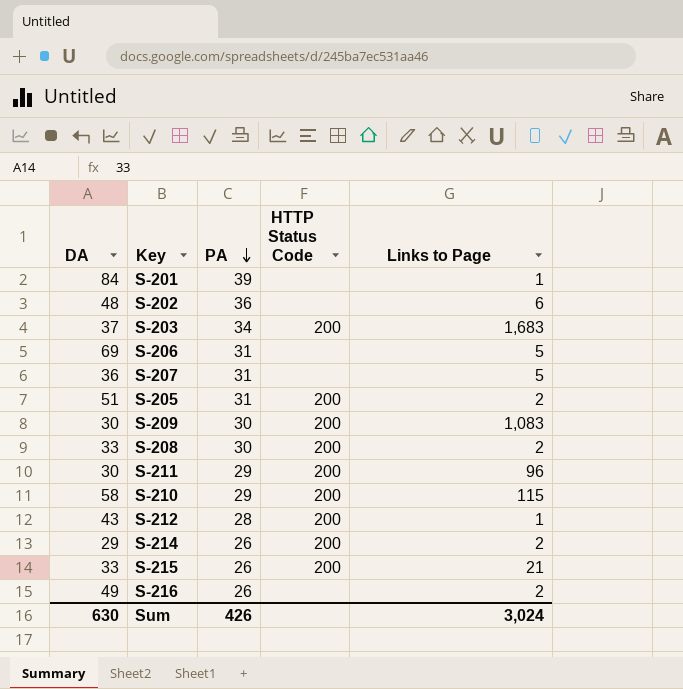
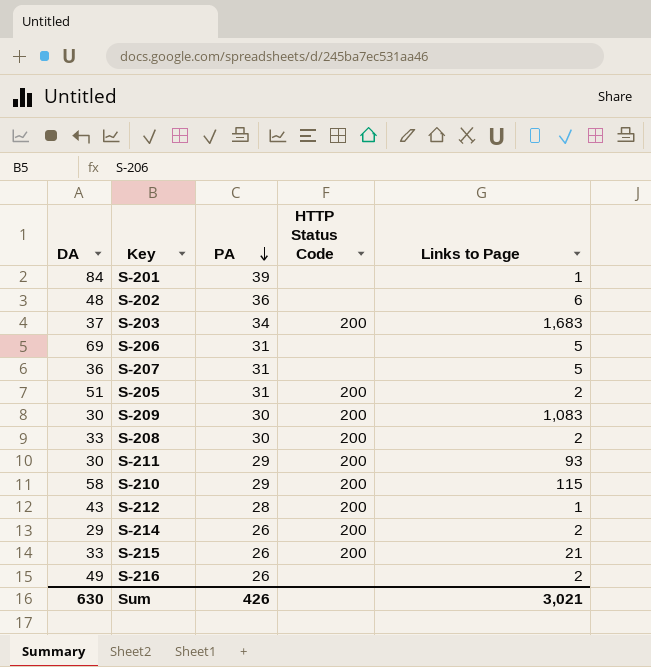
S-211 | Links to Page: 96 -> 93
Sum | Links to Page: 3,024 -> 3,021

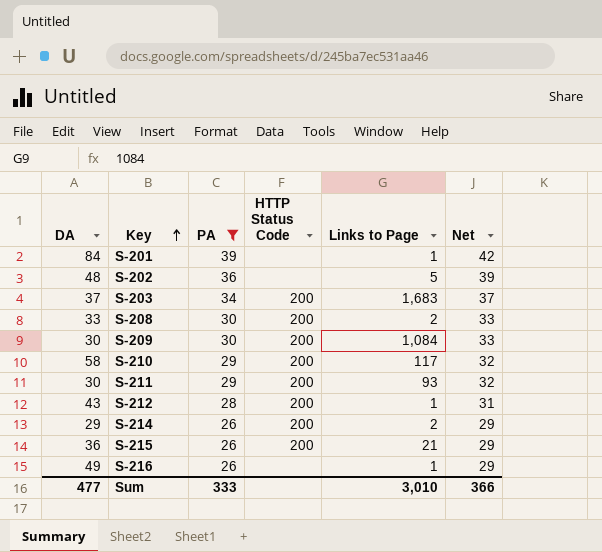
filter: none -> PA != 31
row order: PA descending -> Key ascending
column Net | formula: none -> [PA] + 3
S-202 | Links to Page: 6 -> 5
S-209 | Links to Page: 1,083 -> 1,084
S-210 | Links to Page: 115 -> 117
S-215 | DA: 33 -> 36
S-216 | Links to Page: 2 -> 1
Sum | DA: 630 -> 477
Sum | PA: 426 -> 333
Sum | Links to Page: 3,021 -> 3,010

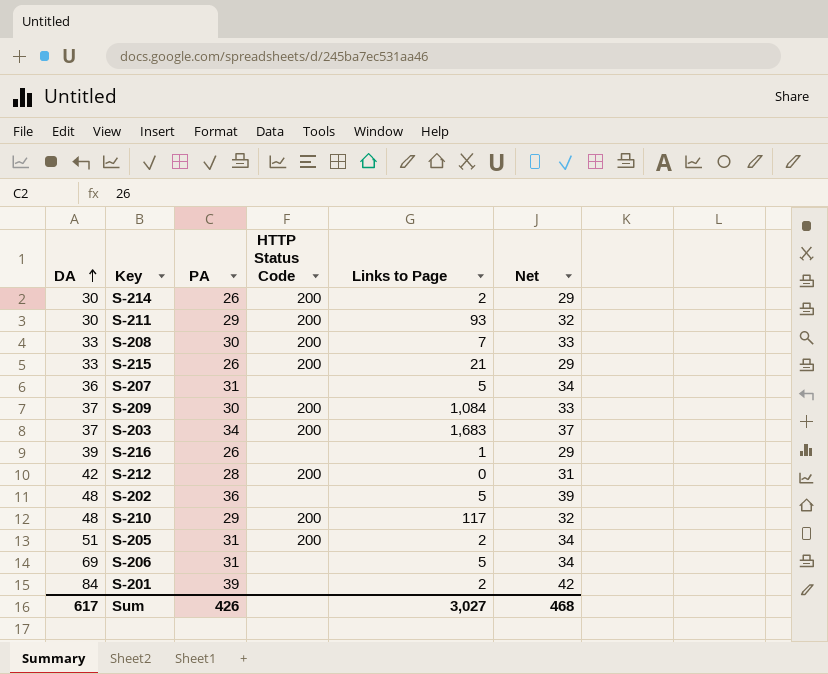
filter: PA != 31 -> none
row order: Key ascending -> DA ascending
S-214 | DA: 29 -> 30
S-208 | Links to Page: 2 -> 7
S-215 | DA: 36 -> 33
S-209 | DA: 30 -> 37
S-216 | DA: 49 -> 39
S-212 | DA: 43 -> 42
S-212 | Links to Page: 1 -> 0
S-210 | DA: 58 -> 48
S-201 | Links to Page: 1 -> 2
Sum | DA: 477 -> 617
Sum | PA: 333 -> 426
Sum | Links to Page: 3,010 -> 3,027
Sum | Net: 366 -> 468

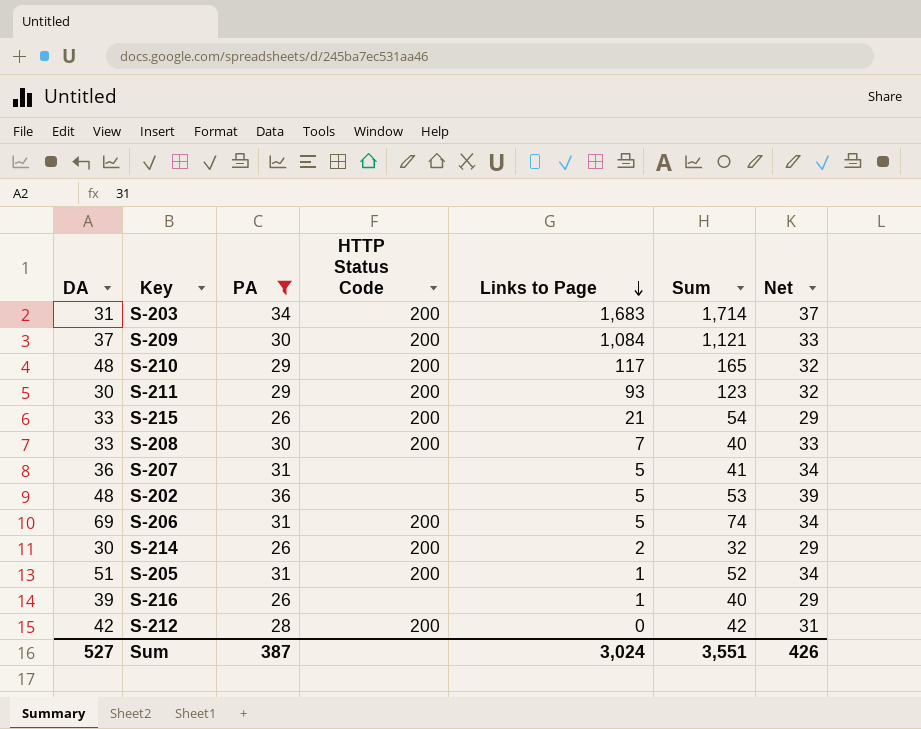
filter: none -> PA != 39
row order: DA ascending -> Links to Page descending
column Sum | formula: none -> [DA] + [Links to Page]
S-203 | DA: 37 -> 31
S-206 | HTTP Status Code: none -> 200
S-205 | Links to Page: 2 -> 1
Sum | DA: 617 -> 527
Sum | PA: 426 -> 387
Sum | Links to Page: 3,027 -> 3,024
Sum | Net: 468 -> 426

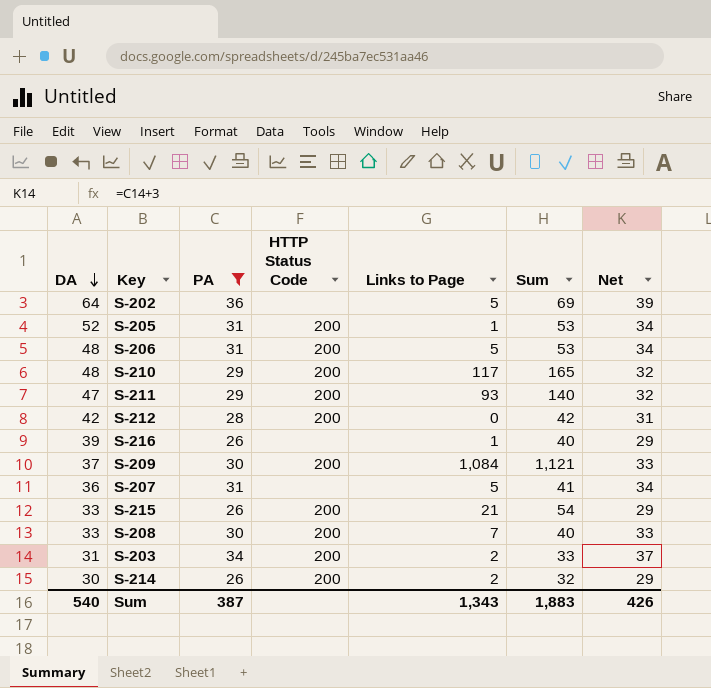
row order: Links to Page descending -> DA descending
S-202 | DA: 48 -> 64
S-202 | Sum: 53 -> 69
S-205 | DA: 51 -> 52
S-205 | Sum: 52 -> 53
S-206 | DA: 69 -> 48
S-206 | Sum: 74 -> 53
S-211 | DA: 30 -> 47
S-211 | Sum: 123 -> 140
S-203 | Links to Page: 1,683 -> 2
S-203 | Sum: 1,714 -> 33
Sum | DA: 527 -> 540
Sum | Links to Page: 3,024 -> 1,343
Sum | Sum: 3,551 -> 1,883

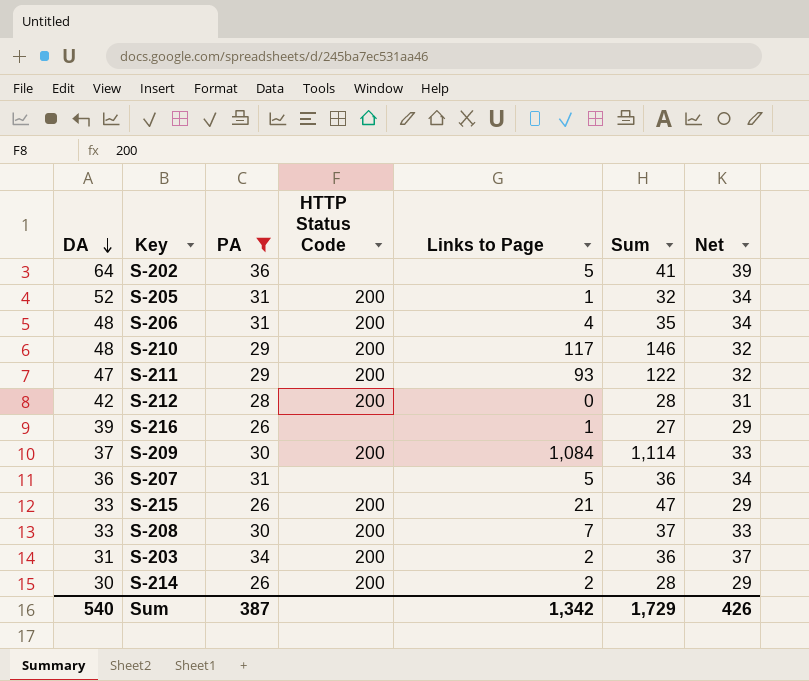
column Sum | formula: [DA] + [Links to Page] -> [PA] + [Links to Page]
S-206 | Links to Page: 5 -> 4
Sum | Links to Page: 1,343 -> 1,342
Sum | Sum: 1,883 -> 1,729

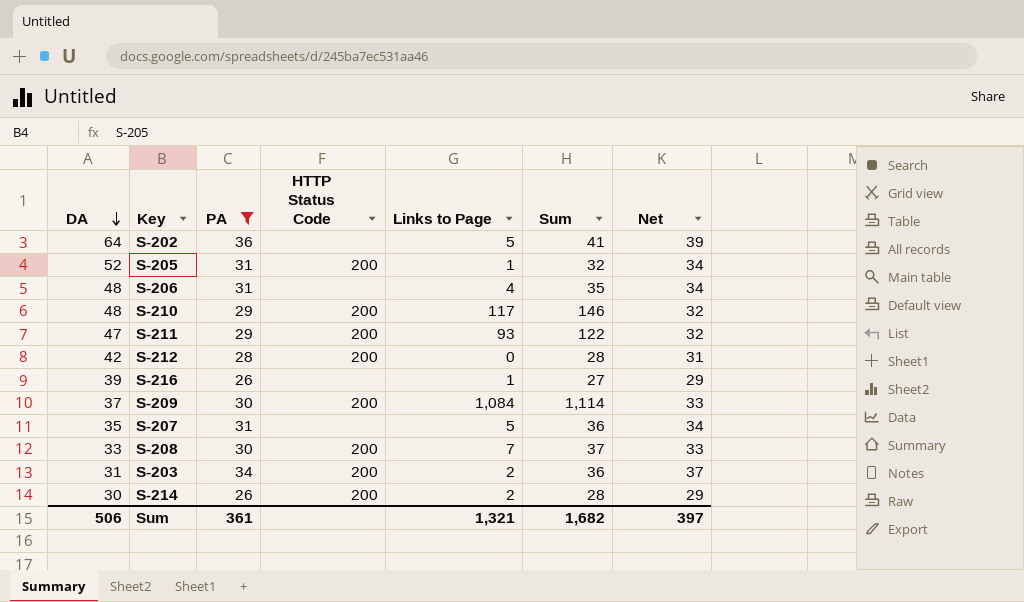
row S-215: 33 | 26 | 200 | 21 | 47 | 29 -> none
S-206 | HTTP Status Code: 200 -> none
S-207 | DA: 36 -> 35
Sum | DA: 540 -> 506
Sum | PA: 387 -> 361
Sum | Links to Page: 1,342 -> 1,321
Sum | Sum: 1,729 -> 1,682
Sum | Net: 426 -> 397

